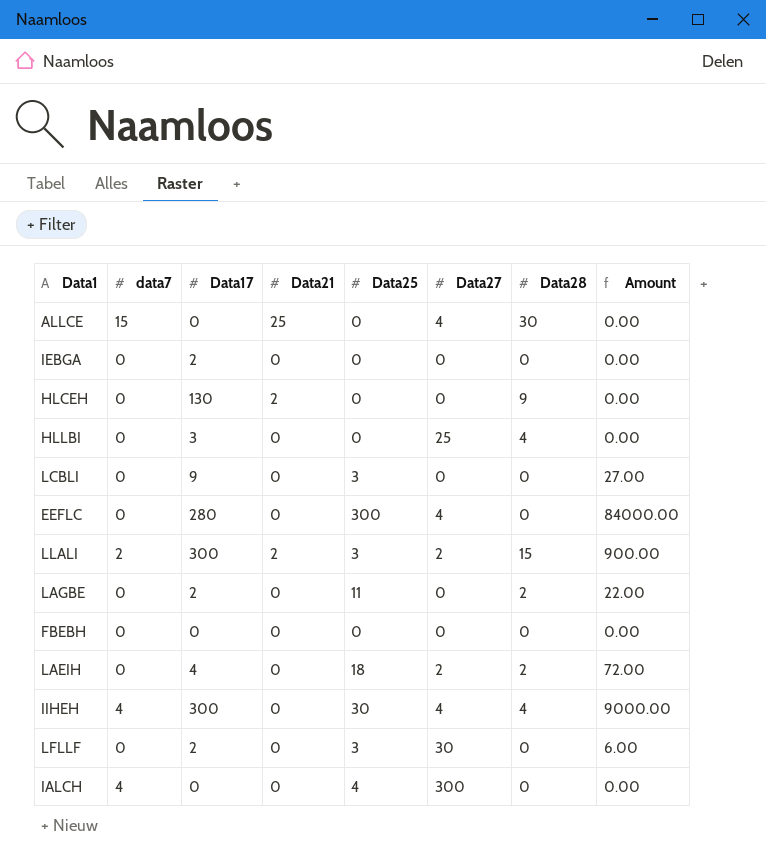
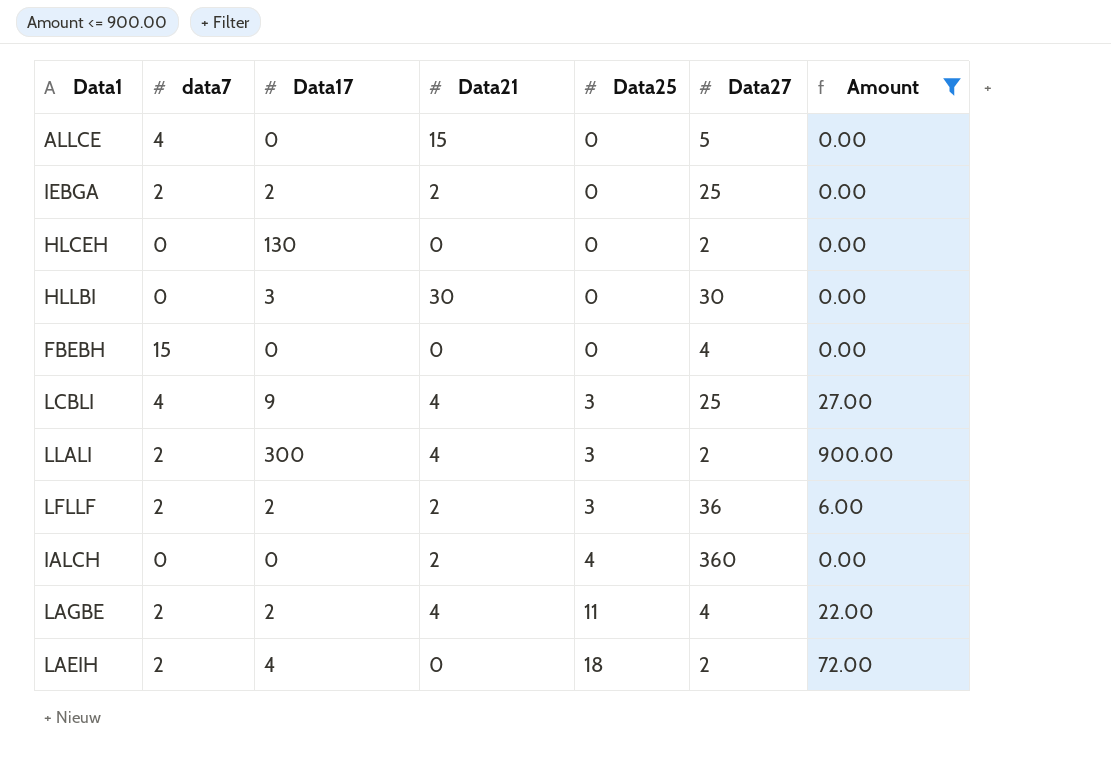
filter: none -> Amount <= 900.00
row order: none -> Data25 ascending
column Data28 | position: 7 -> none
ALLCE | data7: 15 -> 4
ALLCE | Data21: 25 -> 15
ALLCE | Data27: 4 -> 5
IEBGA | data7: 0 -> 2
IEBGA | Data21: 0 -> 2
IEBGA | Data27: 0 -> 25
HLCEH | Data21: 2 -> 0
HLCEH | Data27: 0 -> 2
HLLBI | Data21: 0 -> 30
HLLBI | Data27: 25 -> 30
FBEBH | data7: 0 -> 15
FBEBH | Data27: 0 -> 4
LCBLI | data7: 0 -> 4
LCBLI | Data21: 0 -> 4
LCBLI | Data27: 0 -> 25
LLALI | Data21: 2 -> 4
LFLLF | data7: 0 -> 2
LFLLF | Data21: 0 -> 2
LFLLF | Data27: 30 -> 36
IALCH | data7: 4 -> 0
IALCH | Data21: 0 -> 2
IALCH | Data27: 300 -> 360
LAGBE | data7: 0 -> 2
LAGBE | Data21: 0 -> 4
LAGBE | Data27: 0 -> 4
LAEIH | data7: 0 -> 2

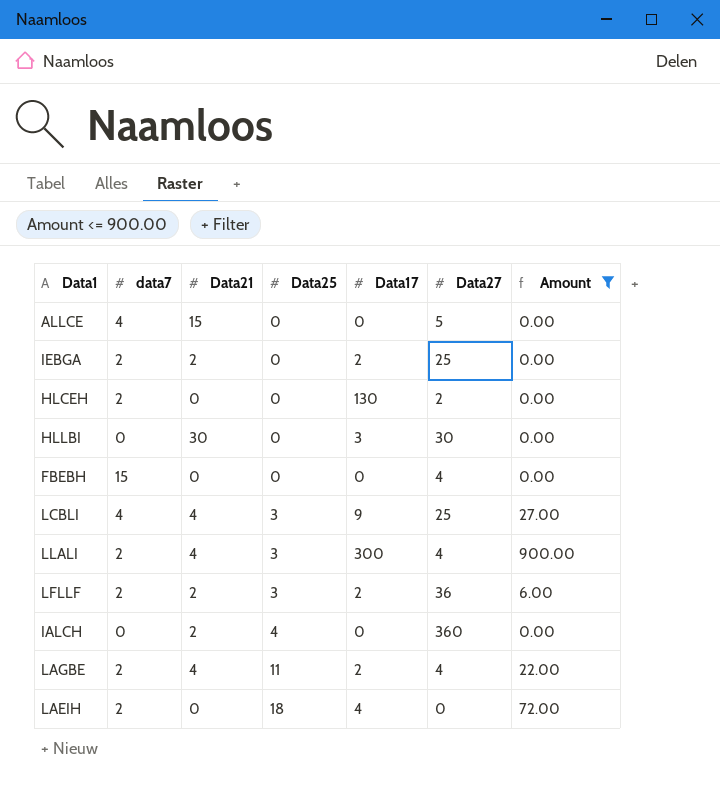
column Data17 | position: 3 -> 5
HLCEH | data7: 0 -> 2
LLALI | Data27: 2 -> 4
LAEIH | Data27: 2 -> 0

